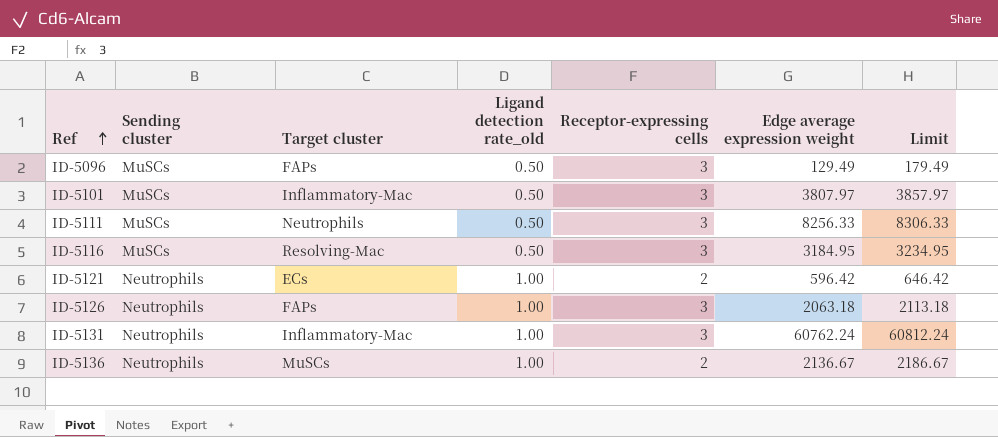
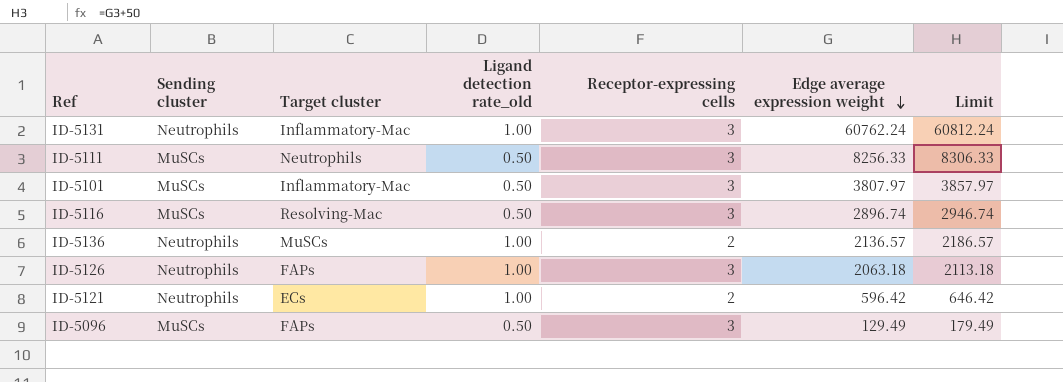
row order: Ref ascending -> Edge average expression weight descending
ID-5116 | Edge average expression weight: 3184.95 -> 2896.74
ID-5116 | Limit: 3234.95 -> 2946.74
ID-5136 | Edge average expression weight: 2136.67 -> 2136.57
ID-5136 | Limit: 2186.67 -> 2186.57

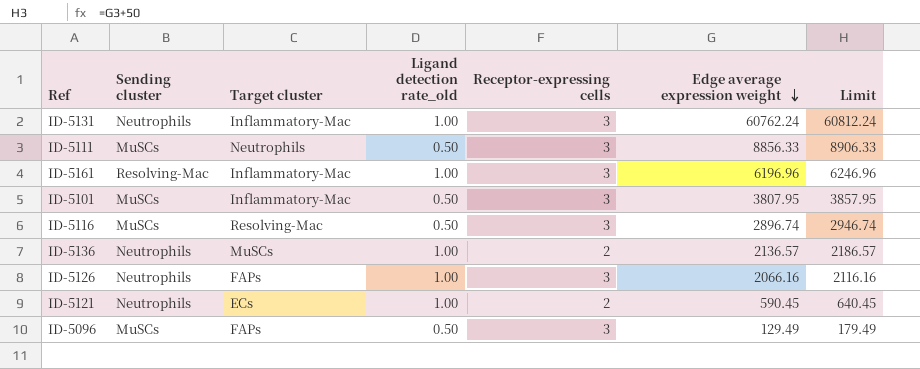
ID-5111 | Edge average expression weight: 8256.33 -> 8856.33
ID-5111 | Limit: 8306.33 -> 8906.33
row ID-5161: none -> Resolving-Mac | Inflammatory-Mac | 1.00 | 3 | 6196.96 | 6246.96
ID-5101 | Edge average expression weight: 3807.97 -> 3807.95
ID-5101 | Limit: 3857.97 -> 3857.95
ID-5126 | Edge average expression weight: 2063.18 -> 2066.16
ID-5126 | Limit: 2113.18 -> 2116.16
ID-5121 | Edge average expression weight: 596.42 -> 590.45
ID-5121 | Limit: 646.42 -> 640.45

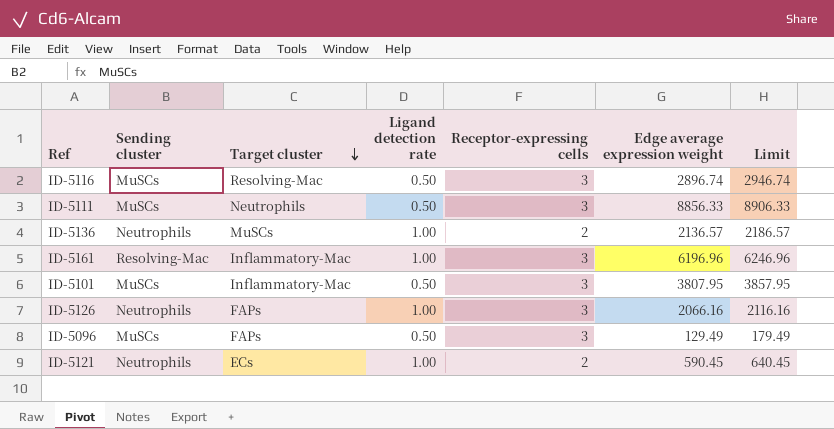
row order: Edge average expression weight descending -> Target cluster descending
column name: Ligand detection rate_old -> Ligand detection rate
row ID-5131: Neutrophils | Inflammatory-Mac | 1.00 | 3 | 60762.24 | 60812.24 -> none

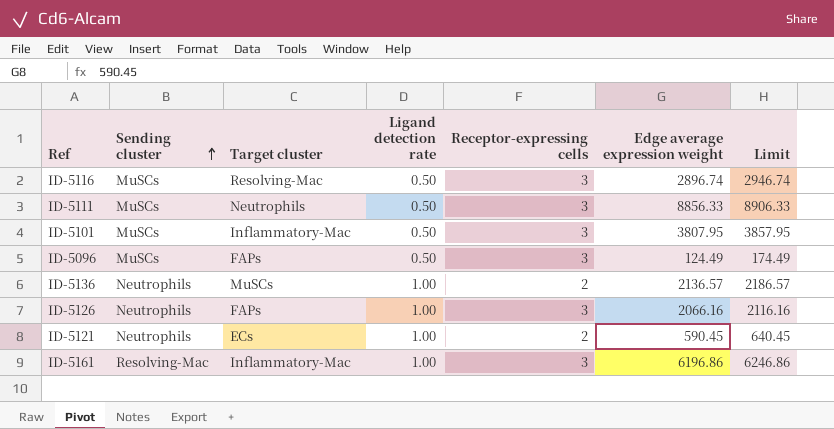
row order: Target cluster descending -> Sending cluster ascending
ID-5096 | Edge average expression weight: 129.49 -> 124.49
ID-5096 | Limit: 179.49 -> 174.49
ID-5161 | Edge average expression weight: 6196.96 -> 6196.86
ID-5161 | Limit: 6246.96 -> 6246.86

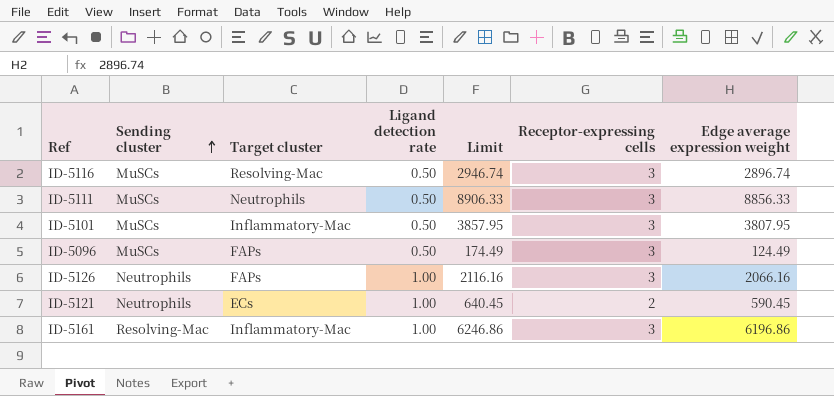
column Limit | position: 7 -> 5
row ID-5136: Neutrophils | MuSCs | 1.00 | 2 | 2136.57 | 2186.57 -> none

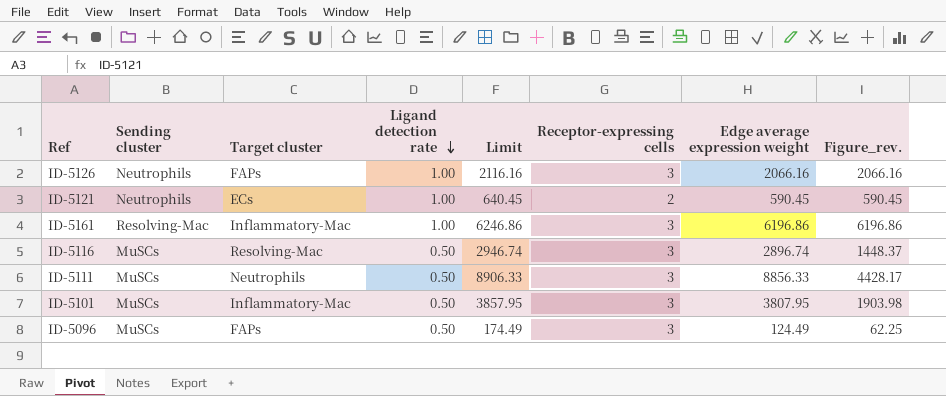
row order: Sending cluster ascending -> Ligand detection rate descending
column Figure_rev. | formula: none -> [Ligand detection rate] * [Edge average expression weight]

